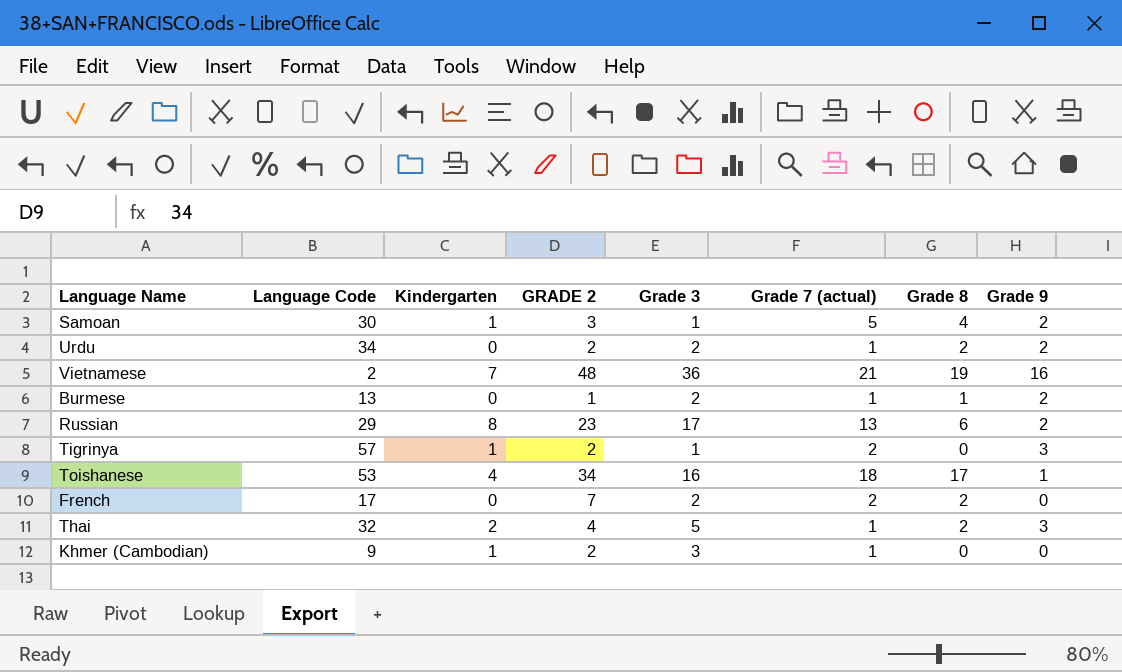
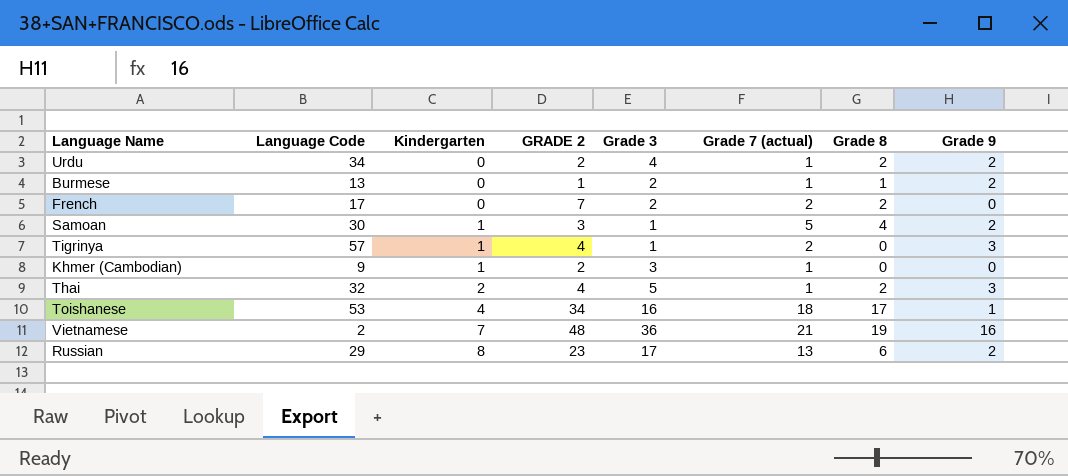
row order: none -> Kindergarten ascending
Urdu | Grade 3: 2 -> 4
Tigrinya | GRADE 2: 2 -> 4

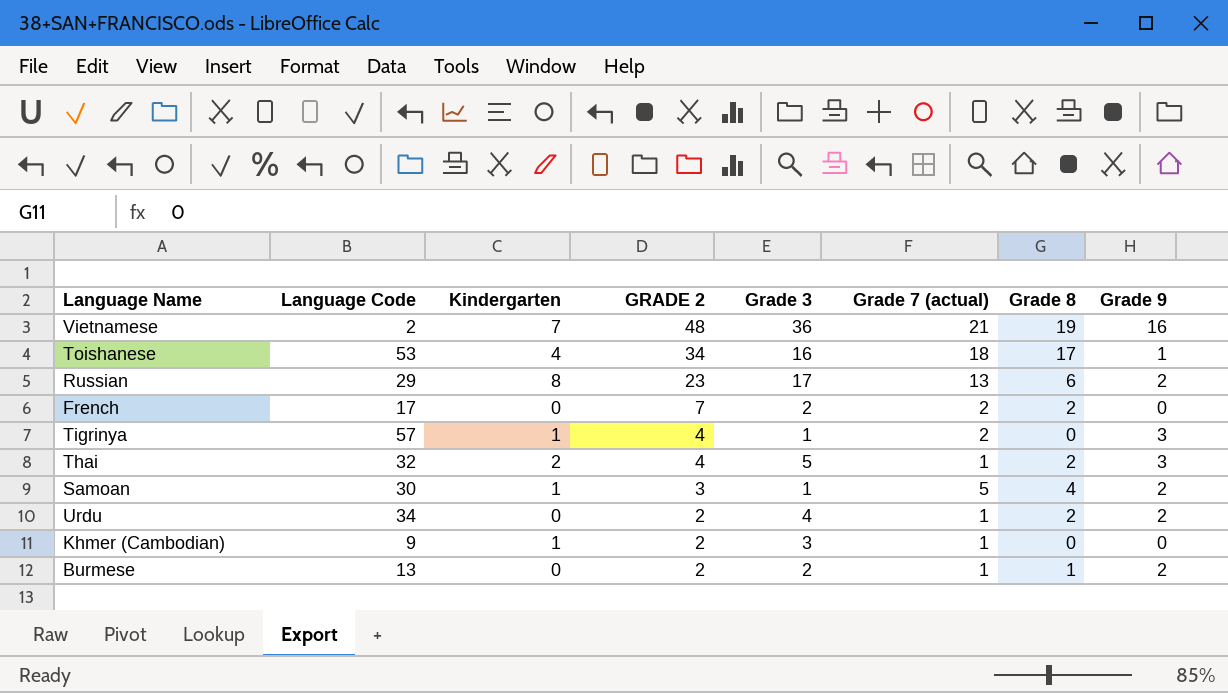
row order: Kindergarten ascending -> GRADE 2 descending
Burmese | GRADE 2: 1 -> 2

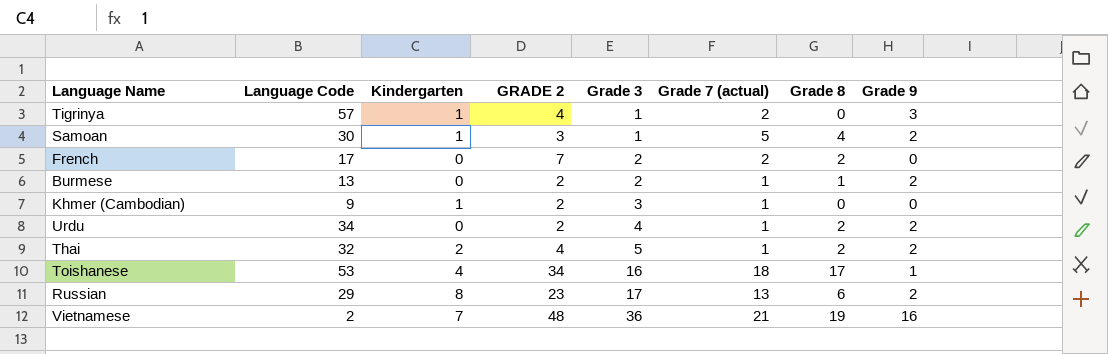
row order: GRADE 2 descending -> Grade 3 ascending
Thai | Grade 9: 3 -> 2

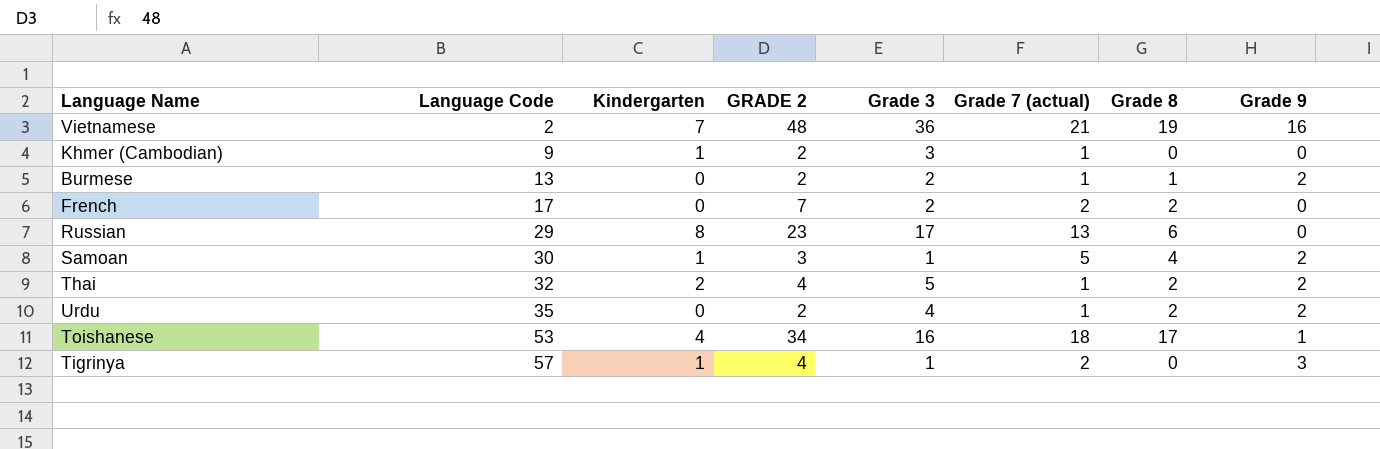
row order: Grade 3 ascending -> Language Code ascending
Russian | Grade 9: 2 -> 0
Urdu | Language Code: 34 -> 35

